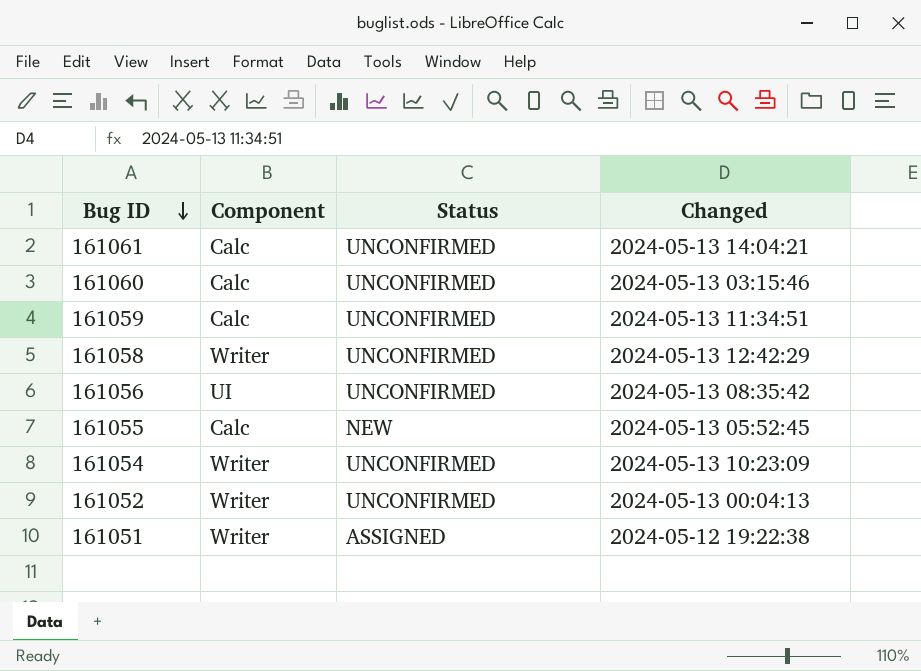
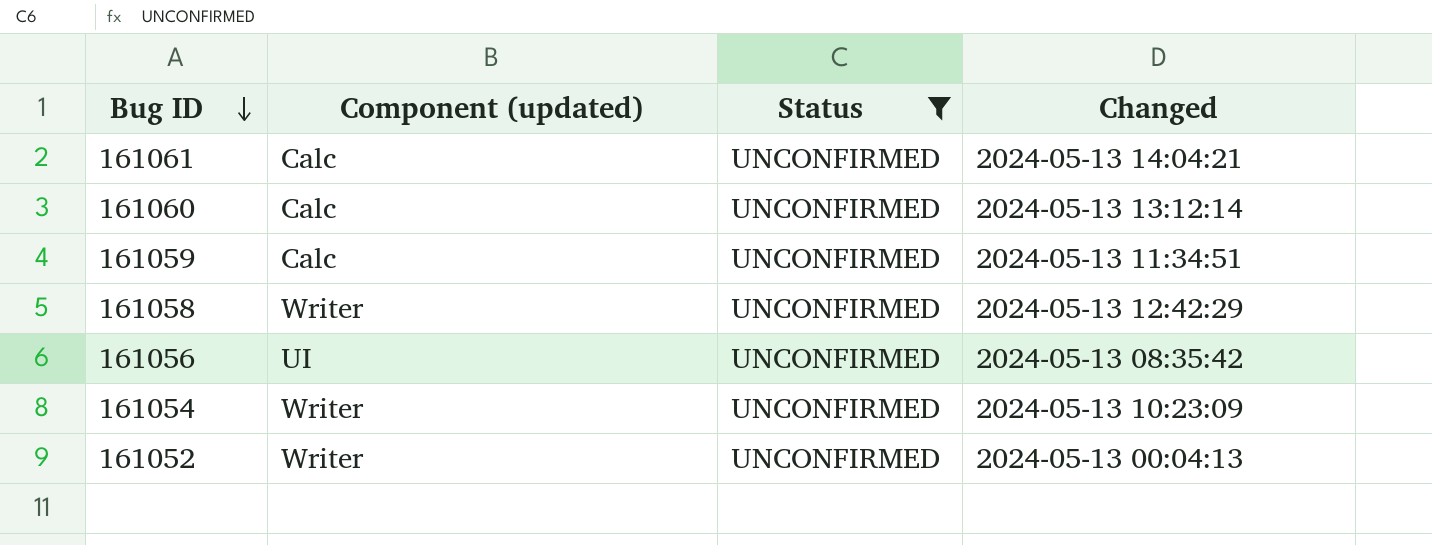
filter: none -> Status = UNCONFIRMED
column name: Component -> Component (updated)
161060 | Changed: 2024-05-13 03:15:46 -> 2024-05-13 13:12:14

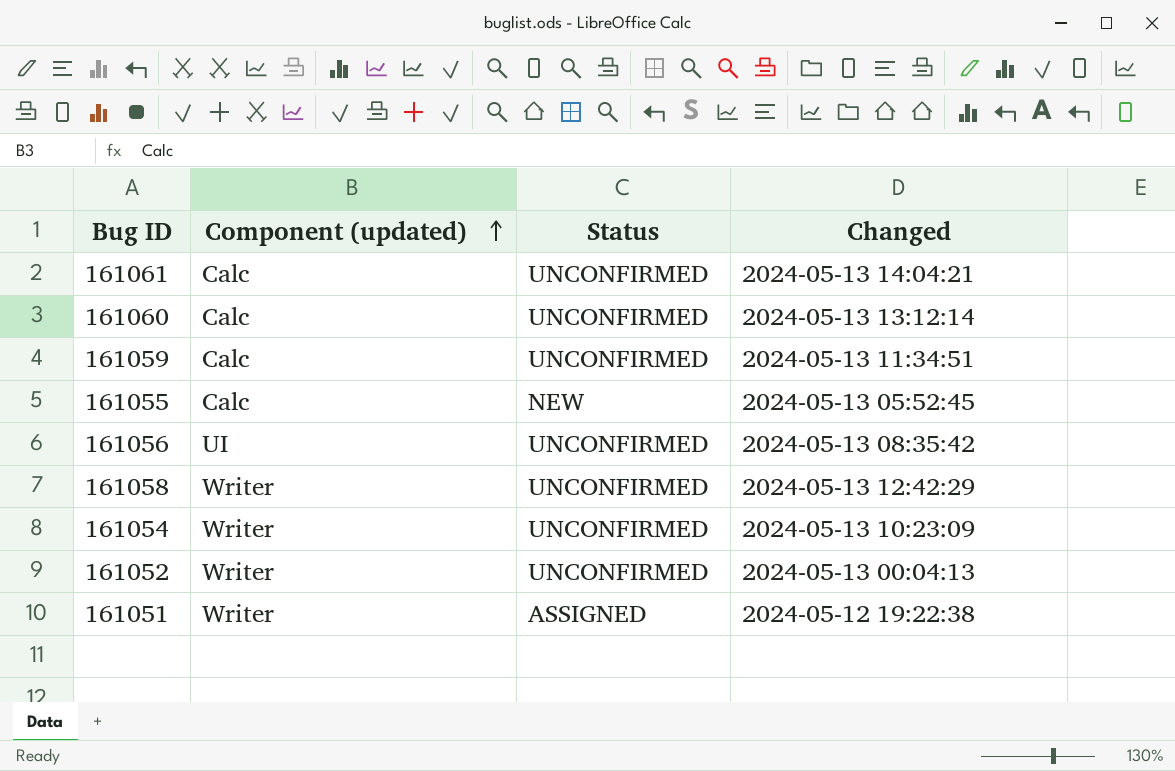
filter: Status = UNCONFIRMED -> none
row order: Bug ID descending -> Component (updated) ascending

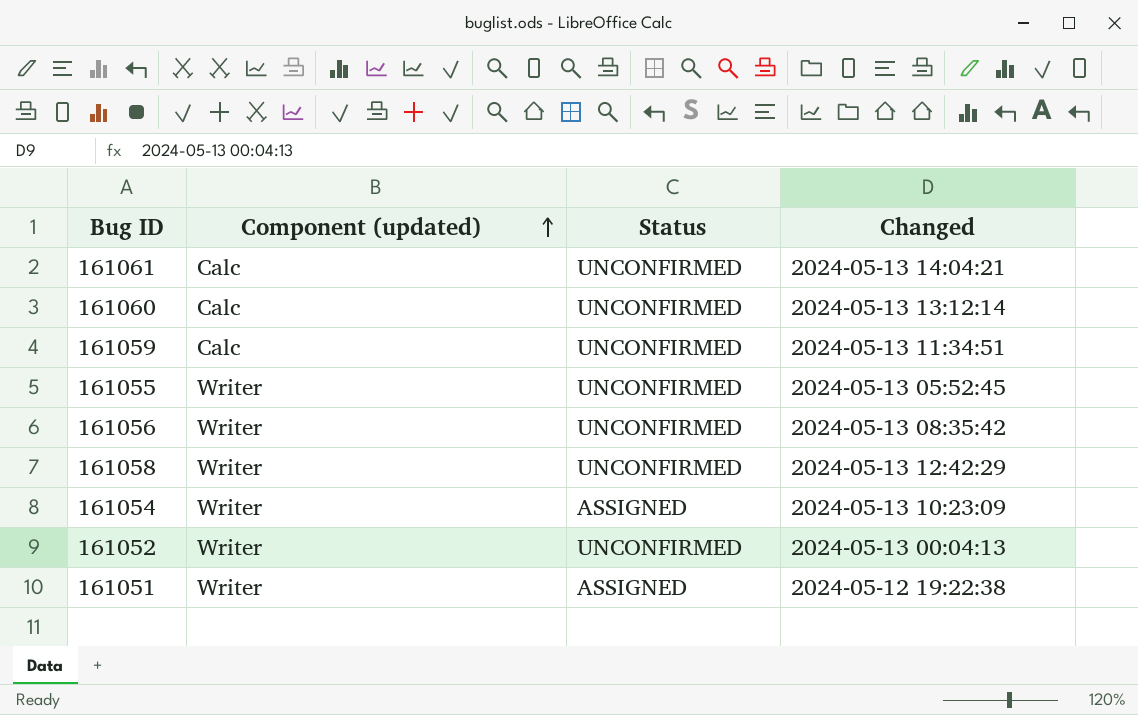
161055 | Component (updated): Calc -> Writer
161055 | Status: NEW -> UNCONFIRMED
161056 | Component (updated): UI -> Writer
161054 | Status: UNCONFIRMED -> ASSIGNED

